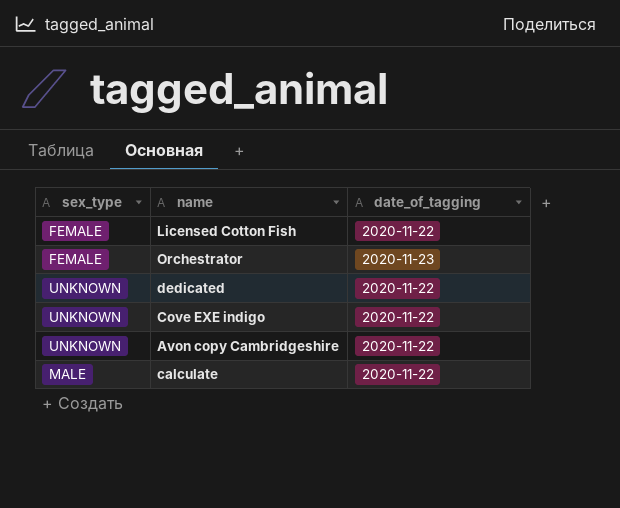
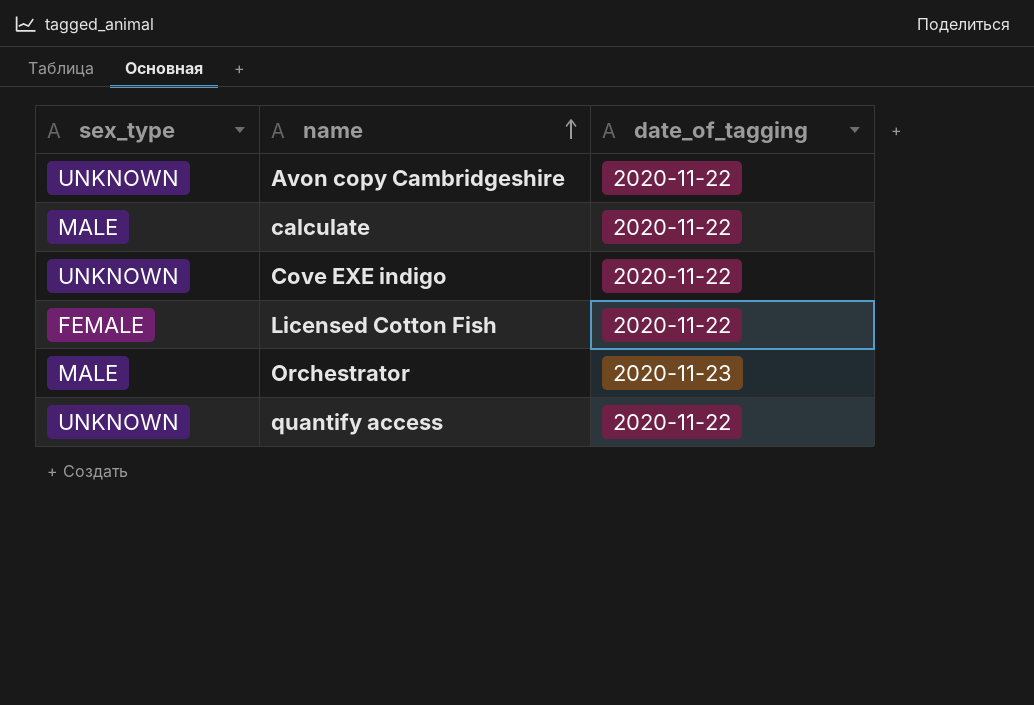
row order: none -> name ascending
row dedicated: UNKNOWN | 2020-11-22 -> none
Orchestrator | sex_type: FEMALE -> MALE
row quantify access: none -> UNKNOWN | 2020-11-22

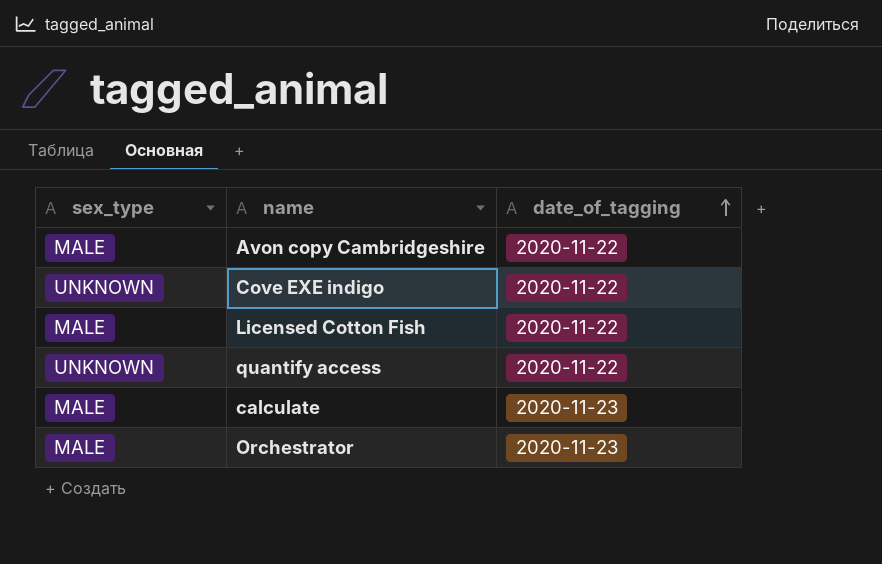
row order: name ascending -> date_of_tagging ascending
Avon copy Cambridgeshire | sex_type: UNKNOWN -> MALE
Licensed Cotton Fish | sex_type: FEMALE -> MALE
calculate | date_of_tagging: 2020-11-22 -> 2020-11-23

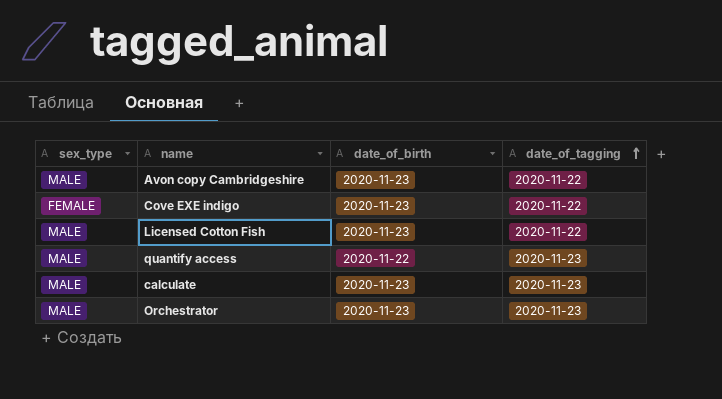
column date_of_birth | position: none -> 3
Cove EXE indigo | sex_type: UNKNOWN -> FEMALE
quantify access | sex_type: UNKNOWN -> MALE
quantify access | date_of_tagging: 2020-11-22 -> 2020-11-23

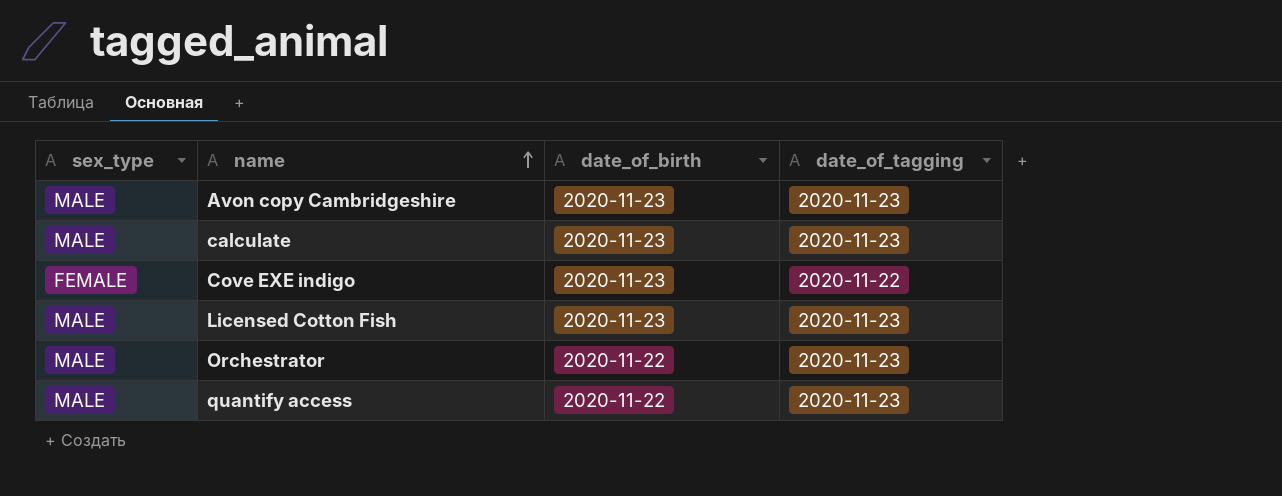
row order: date_of_tagging ascending -> name ascending
Avon copy Cambridgeshire | date_of_tagging: 2020-11-22 -> 2020-11-23
Licensed Cotton Fish | date_of_tagging: 2020-11-22 -> 2020-11-23
Orchestrator | date_of_birth: 2020-11-23 -> 2020-11-22

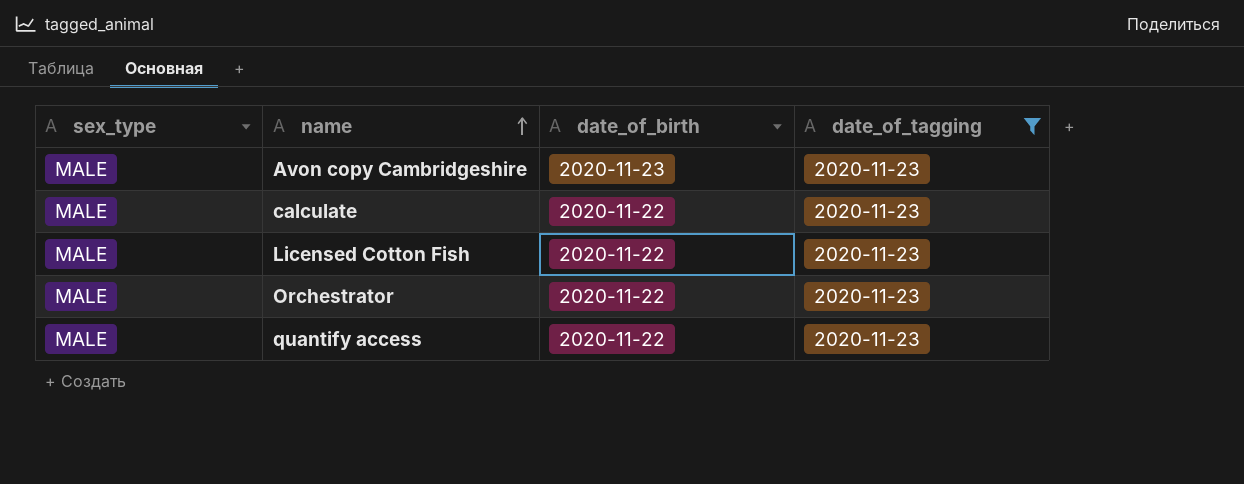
filter: none -> date_of_tagging = 2020-11-23
calculate | date_of_birth: 2020-11-23 -> 2020-11-22
Licensed Cotton Fish | date_of_birth: 2020-11-23 -> 2020-11-22

